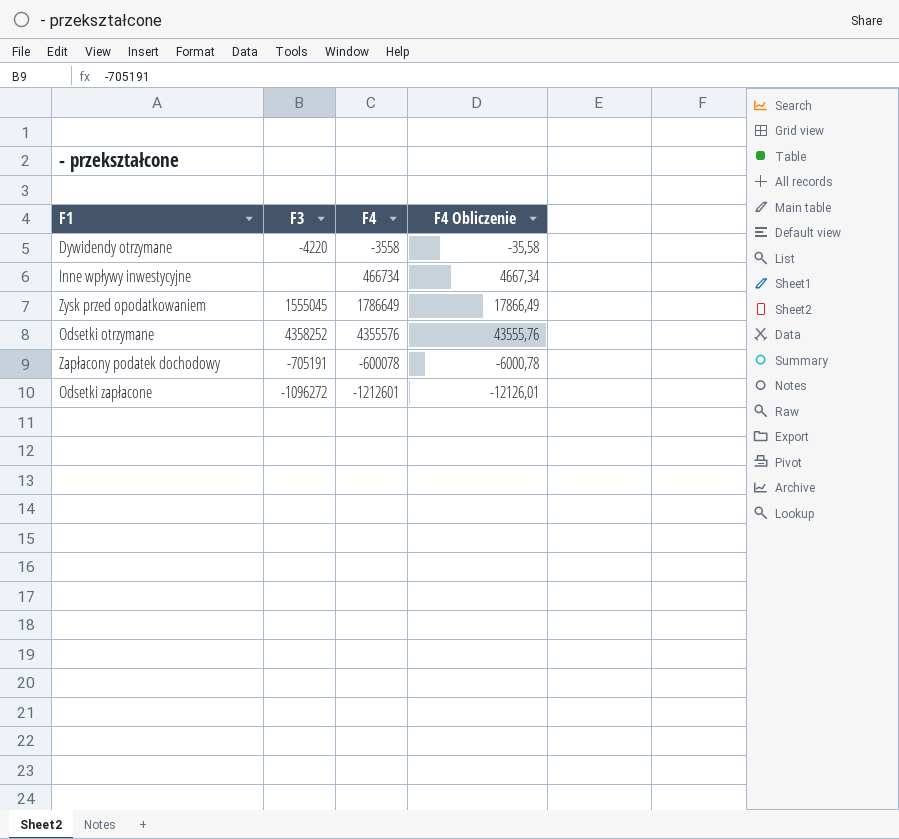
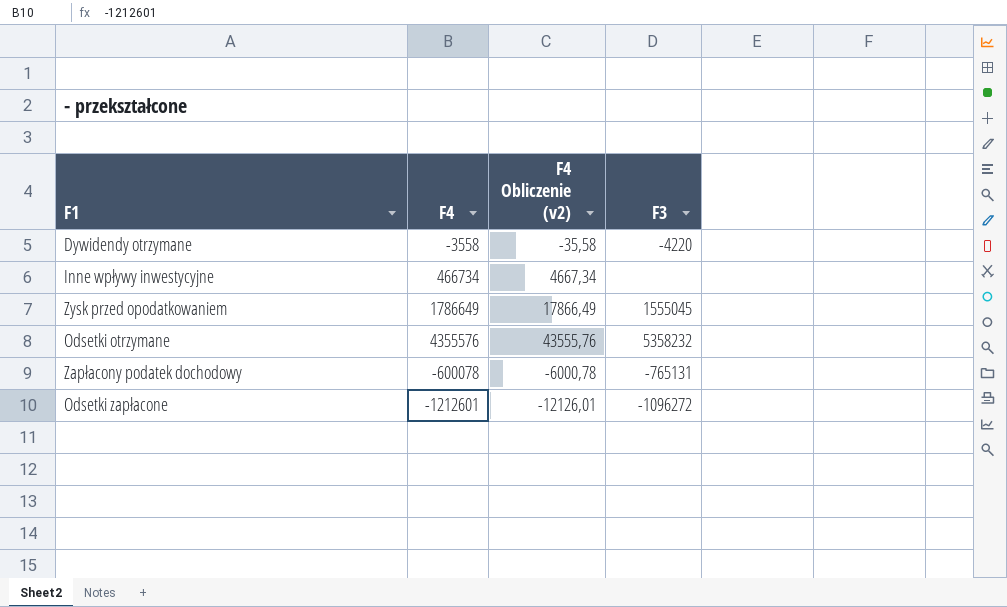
column name: F4 Obliczenie -> F4 Obliczenie (v2)
column F3 | position: 2 -> 4
Odsetki otrzymane | F3: 4358252 -> 5358232
Zapłacony podatek dochodowy | F3: -705191 -> -765131

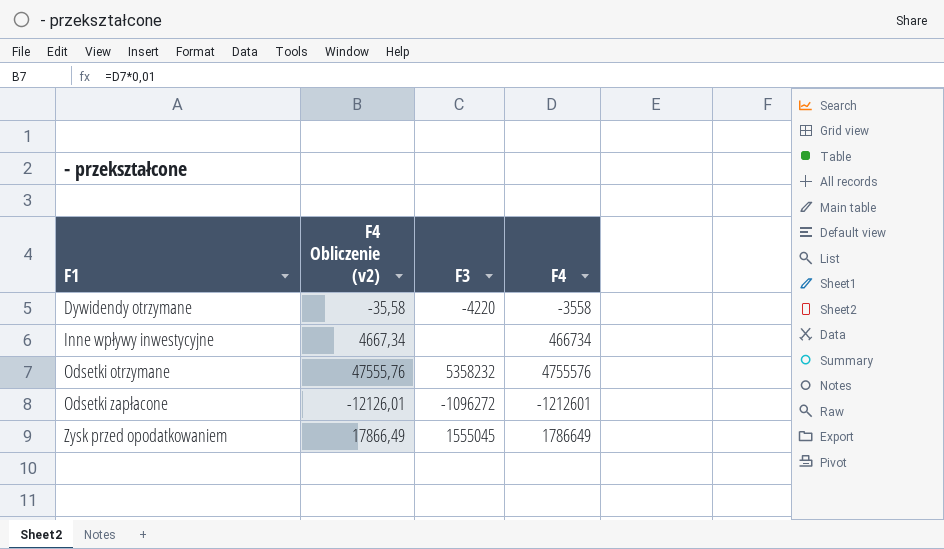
row order: none -> F1 ascending
column F4 | position: 2 -> 4
row Zapłacony podatek dochodowy: -600078 | -6000,78 | -765131 -> none
Odsetki otrzymane | F4 Obliczenie (v2): 43555,76 -> 47555,76
Odsetki otrzymane | F4: 4355576 -> 4755576

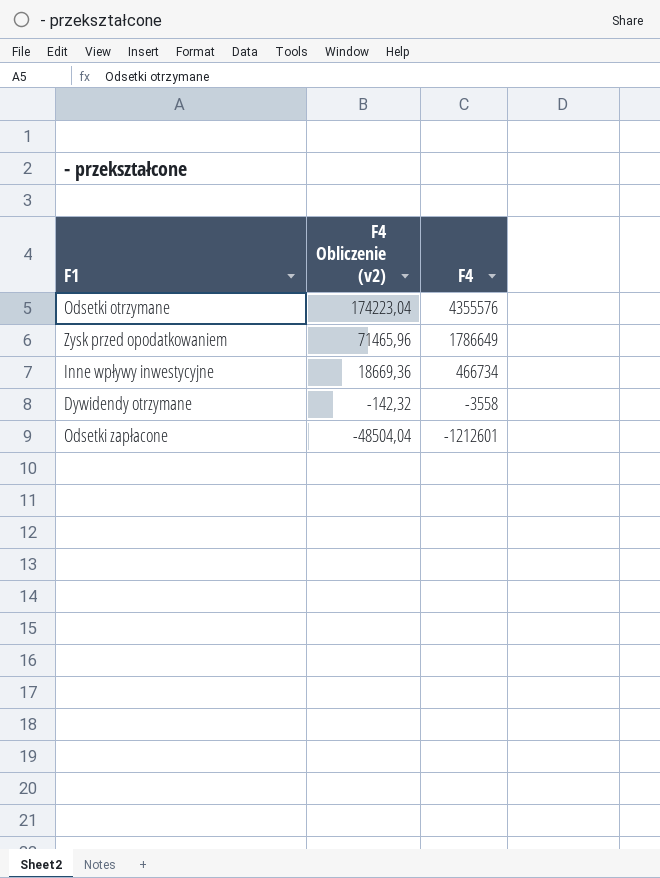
row order: F1 ascending -> F4 Obliczenie (v2) descending
column F3 | position: 3 -> none
column F4 Obliczenie (v2) | formula: [F4] * 0,01 -> [F4] * 0,04
Odsetki otrzymane | F4: 4755576 -> 4355576

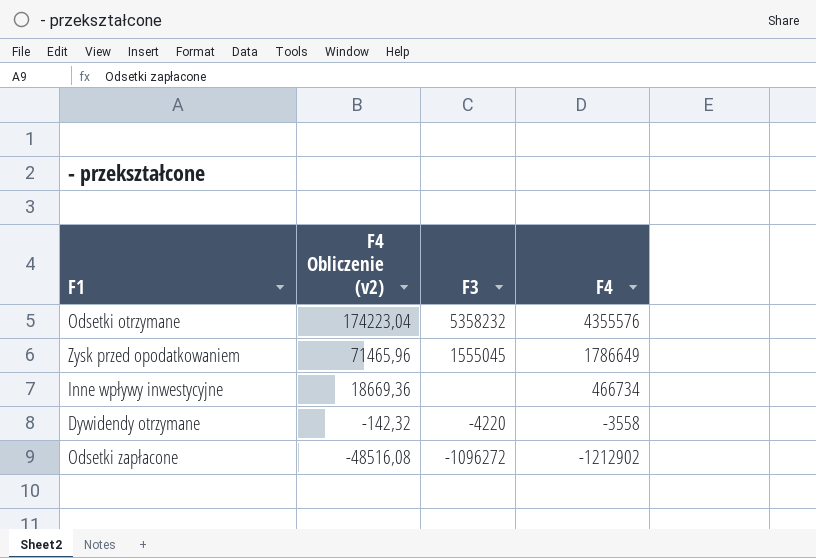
column F3 | position: none -> 3
Odsetki zapłacone | F4 Obliczenie (v2): -48504,04 -> -48516,08
Odsetki zapłacone | F4: -1212601 -> -1212902

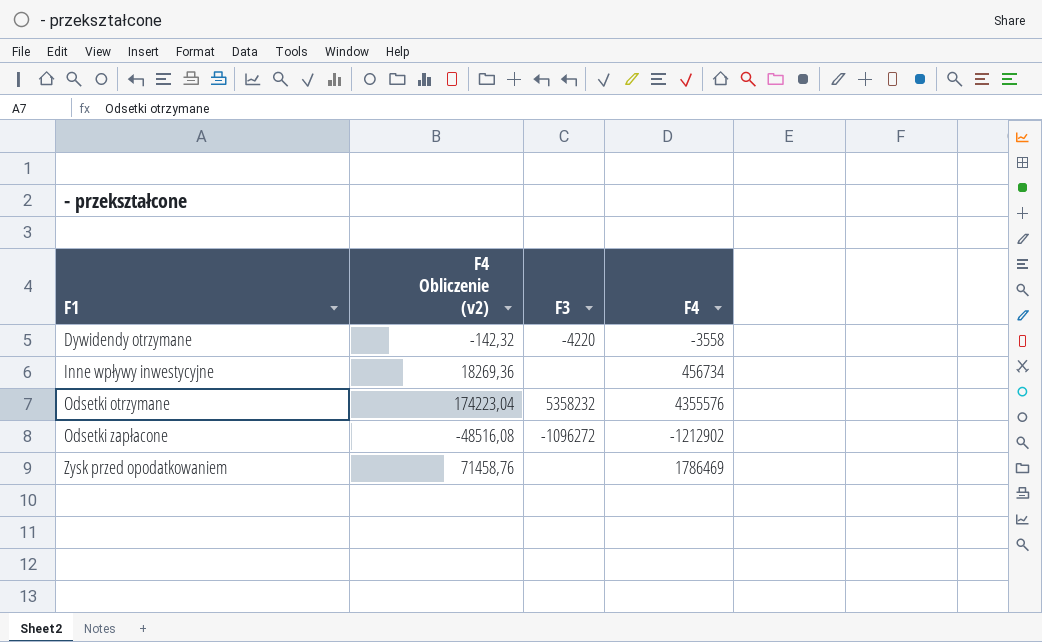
row order: F4 Obliczenie (v2) descending -> F1 ascending
Inne wpływy inwestycyjne | F4 Obliczenie (v2): 18669,36 -> 18269,36
Inne wpływy inwestycyjne | F4: 466734 -> 456734
Zysk przed opodatkowaniem | F4 Obliczenie (v2): 71465,96 -> 71458,76
Zysk przed opodatkowaniem | F3: 1555045 -> none
Zysk przed opodatkowaniem | F4: 1786649 -> 1786469

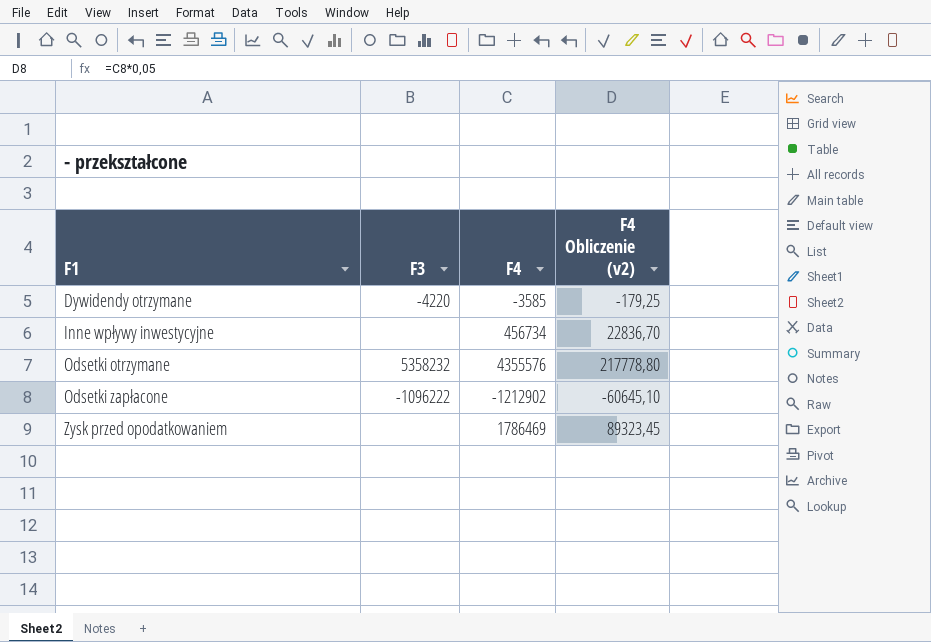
column F4 Obliczenie (v2) | formula: [F4] * 0,04 -> [F4] * 0,05
column F4 Obliczenie (v2) | position: 2 -> 4
Dywidendy otrzymane | F4: -3558 -> -3585
Odsetki zapłacone | F3: -1096272 -> -1096222

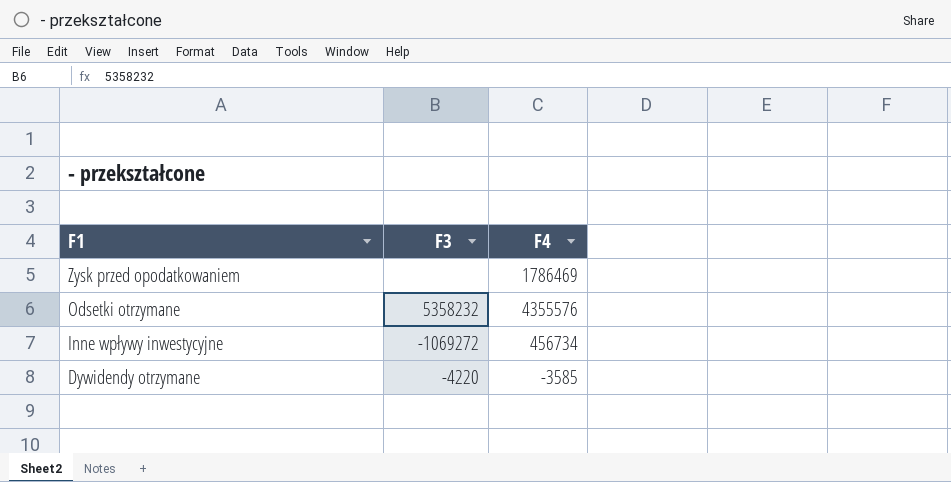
row order: F1 ascending -> F1 descending
column F4 Obliczenie (v2) | formula: [F4] * 0,05 -> none
row Odsetki zapłacone: -1096222 | -1212902 | -60645,10 -> none
Inne wpływy inwestycyjne | F3: none -> -1069272

